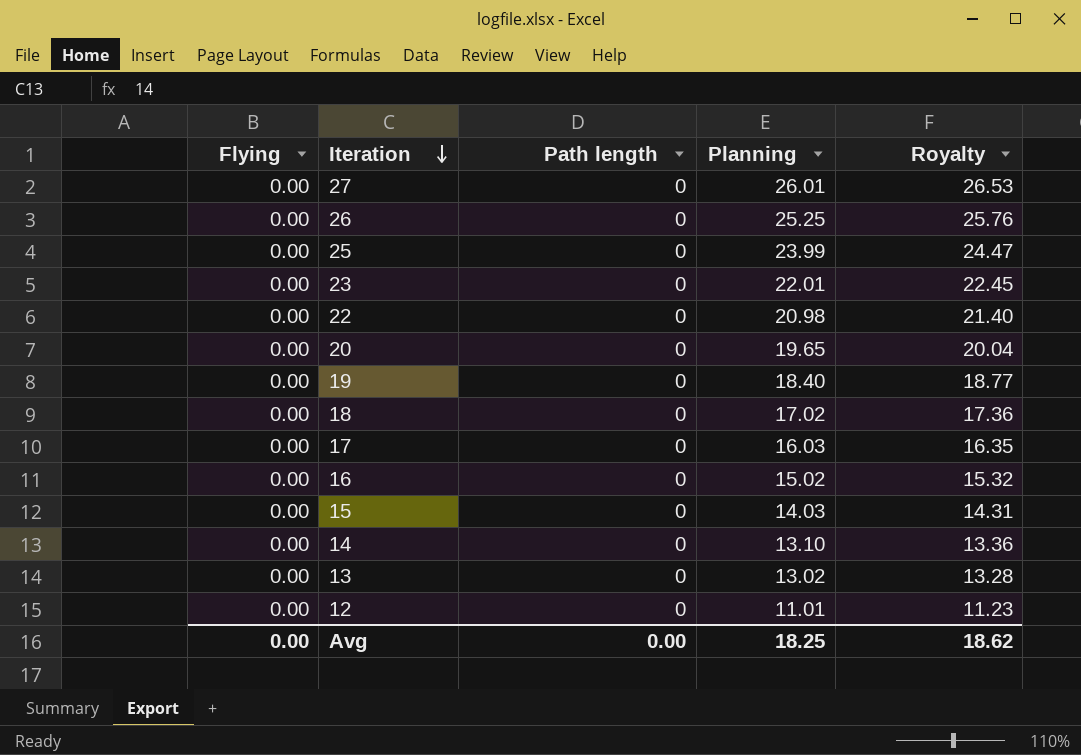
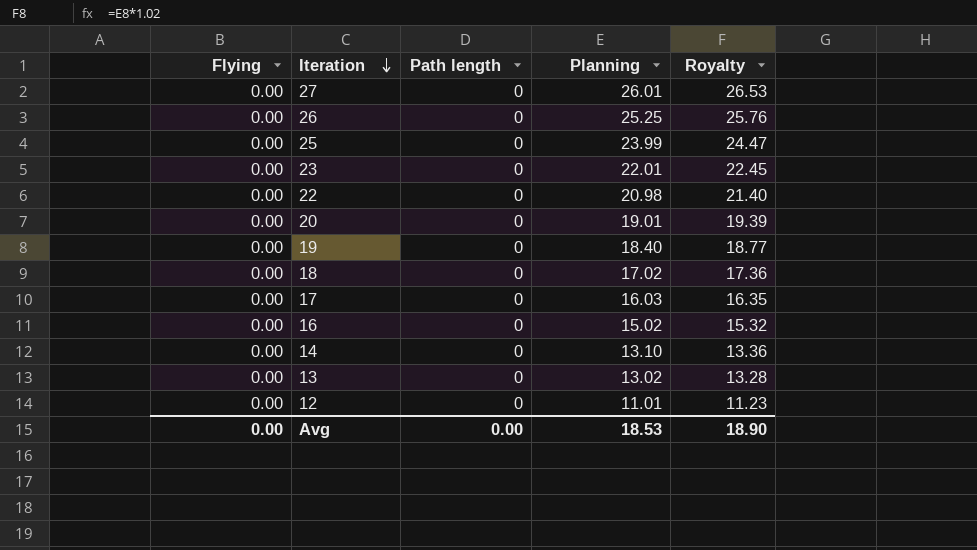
row 15: 0.00 | 0 | 14.03 | 14.31 -> none
20 | Planning: 19.65 -> 19.01
20 | Royalty: 20.04 -> 19.39
Avg | Planning: 18.25 -> 18.53
Avg | Royalty: 18.62 -> 18.90

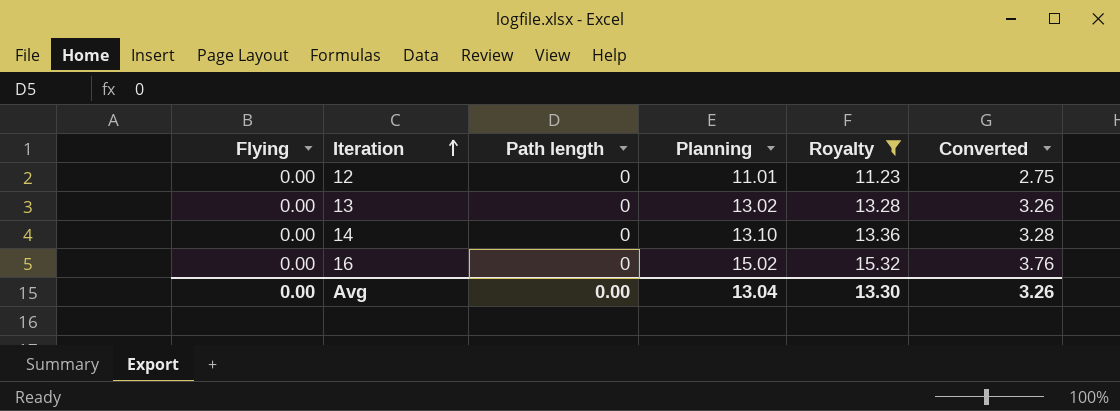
filter: none -> Royalty <= 15.32
row order: Iteration descending -> Iteration ascending
column Converted | formula: none -> [Planning] * 0.25
Avg | Planning: 18.53 -> 13.04
Avg | Royalty: 18.90 -> 13.30

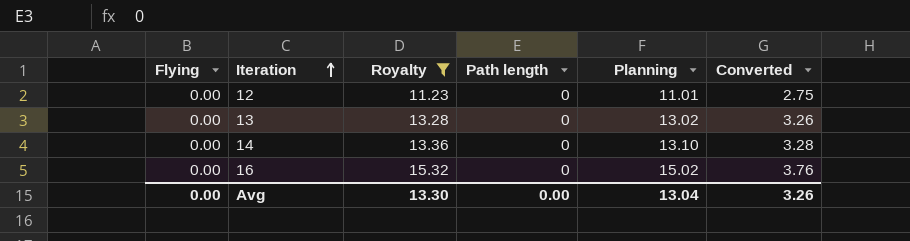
column Royalty | position: 5 -> 3

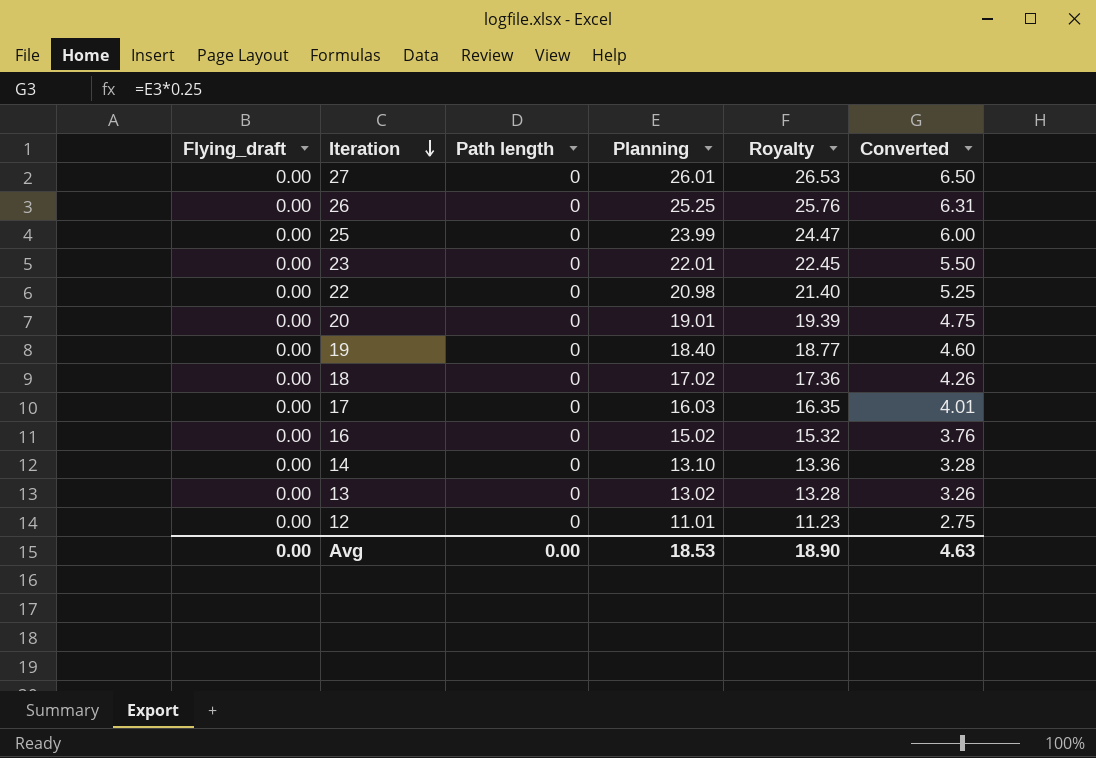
filter: Royalty <= 15.32 -> none
row order: Iteration ascending -> Iteration descending
column name: Flying -> Flying_draft
column Royalty | position: 3 -> 5
Avg | Planning: 13.04 -> 18.53
Avg | Royalty: 13.30 -> 18.90
Avg | Converted: 3.26 -> 4.63

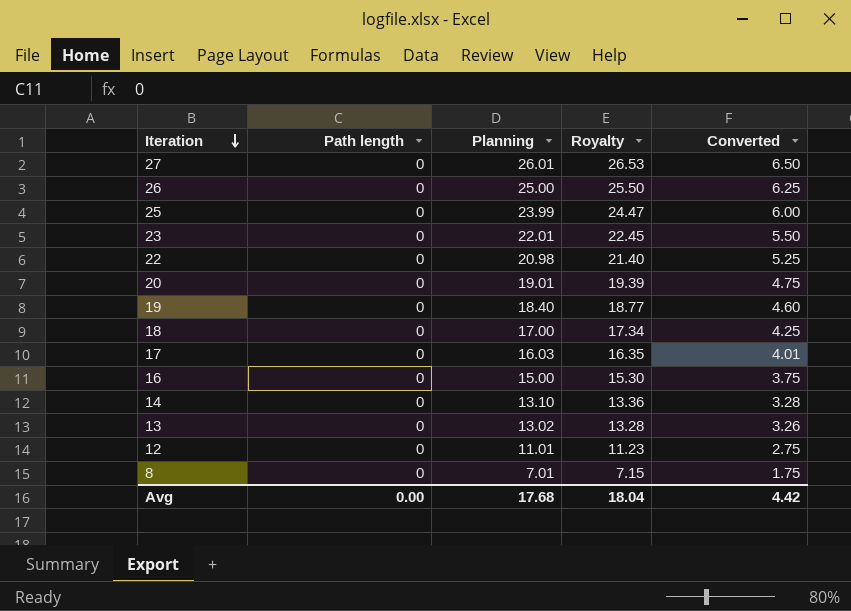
column Flying_draft | position: 1 -> none
26 | Planning: 25.25 -> 25.00
26 | Royalty: 25.76 -> 25.50
26 | Converted: 6.31 -> 6.25
18 | Planning: 17.02 -> 17.00
18 | Royalty: 17.36 -> 17.34
18 | Converted: 4.26 -> 4.25
16 | Planning: 15.02 -> 15.00
16 | Royalty: 15.32 -> 15.30
16 | Converted: 3.76 -> 3.75
row 8: none -> 0 | 7.01 | 7.15 | 1.75
Avg | Planning: 18.53 -> 17.68
Avg | Royalty: 18.90 -> 18.04
Avg | Converted: 4.63 -> 4.42

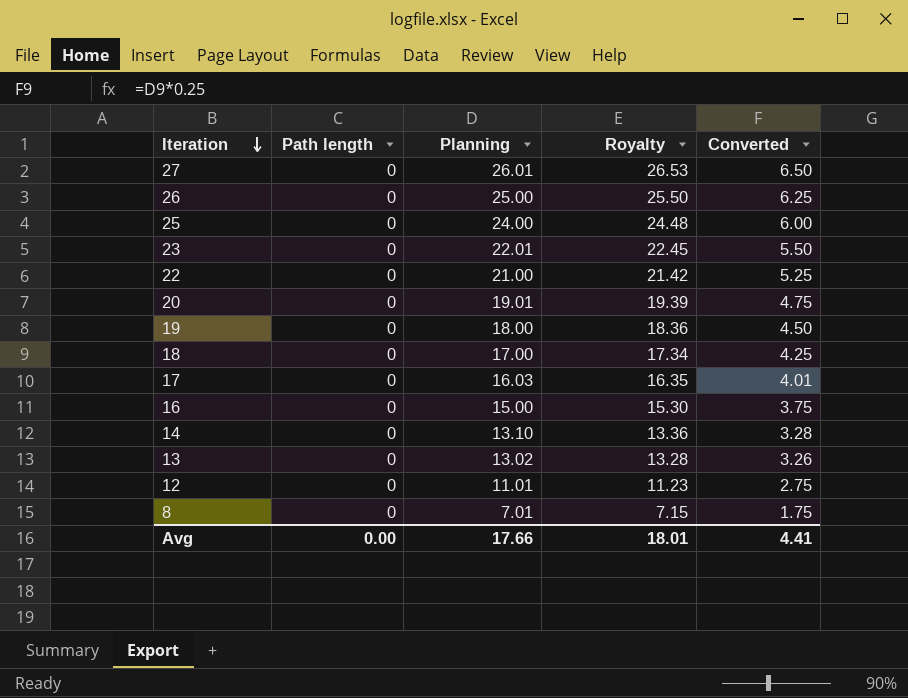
25 | Planning: 23.99 -> 24.00
25 | Royalty: 24.47 -> 24.48
22 | Planning: 20.98 -> 21.00
22 | Royalty: 21.40 -> 21.42
19 | Planning: 18.40 -> 18.00
19 | Royalty: 18.77 -> 18.36
19 | Converted: 4.60 -> 4.50
Avg | Planning: 17.68 -> 17.66
Avg | Royalty: 18.04 -> 18.01
Avg | Converted: 4.42 -> 4.41

